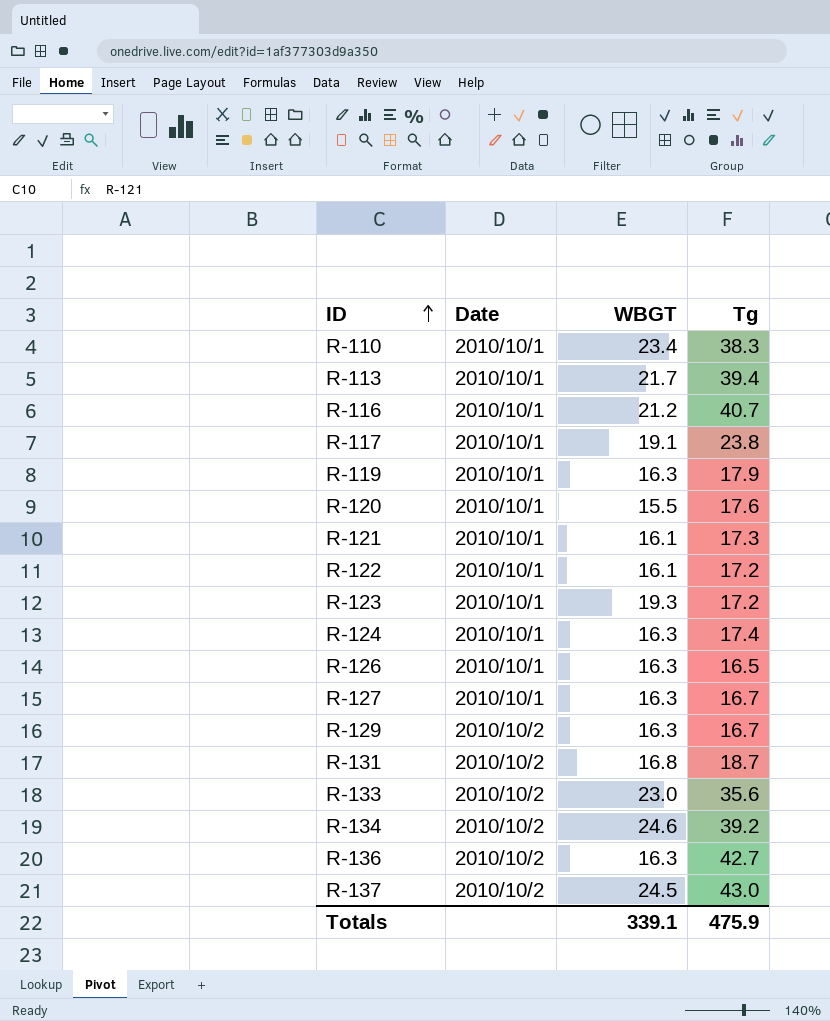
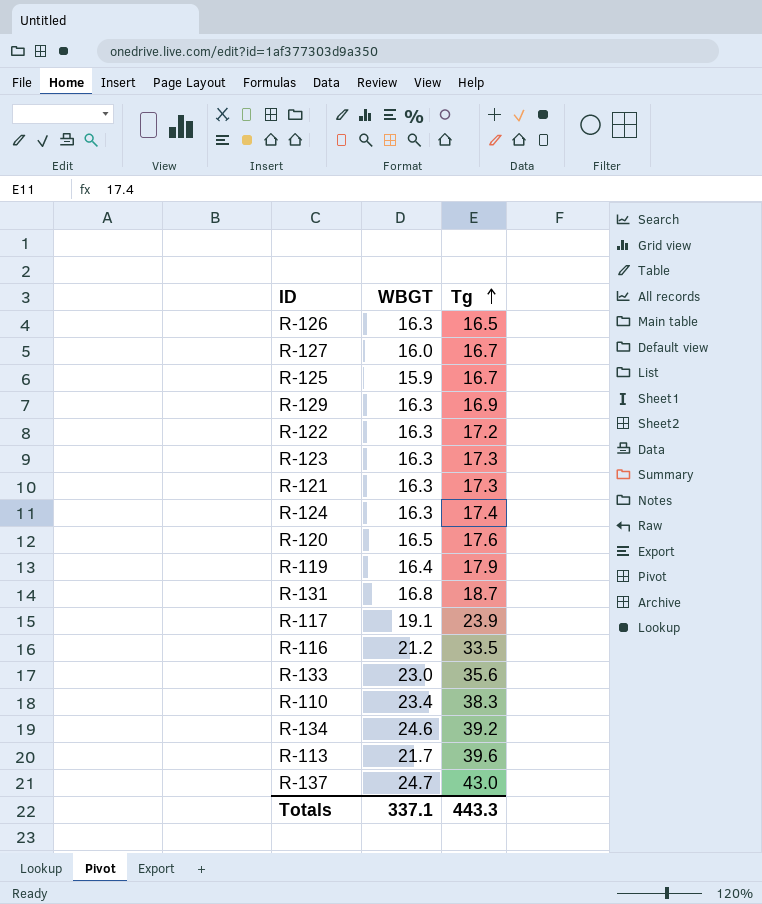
row order: ID ascending -> Tg ascending
column Date | position: 2 -> none
row R-136: 2010/10/2 | 16.3 | 42.7 -> none
R-127 | WBGT: 16.3 -> 16.0
row R-125: none -> 15.9 | 16.7
R-129 | Tg: 16.7 -> 16.9
R-122 | WBGT: 16.1 -> 16.3
R-123 | WBGT: 19.3 -> 16.3
R-123 | Tg: 17.2 -> 17.3
R-121 | WBGT: 16.1 -> 16.3
R-120 | WBGT: 15.5 -> 16.5
R-119 | WBGT: 16.3 -> 16.4
R-117 | Tg: 23.8 -> 23.9
R-116 | Tg: 40.7 -> 33.5
R-113 | Tg: 39.4 -> 39.6
R-137 | WBGT: 24.5 -> 24.7
Totals | WBGT: 339.1 -> 337.1
Totals | Tg: 475.9 -> 443.3

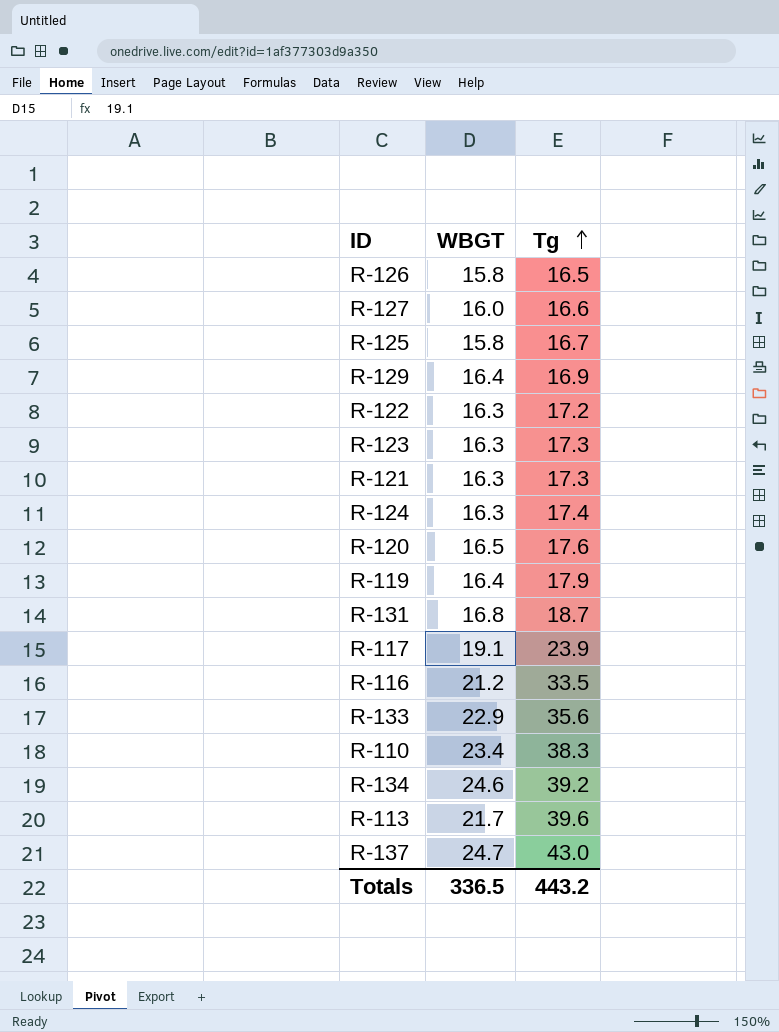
R-126 | WBGT: 16.3 -> 15.8
R-127 | Tg: 16.7 -> 16.6
R-125 | WBGT: 15.9 -> 15.8
R-129 | WBGT: 16.3 -> 16.4
R-133 | WBGT: 23.0 -> 22.9
Totals | WBGT: 337.1 -> 336.5
Totals | Tg: 443.3 -> 443.2

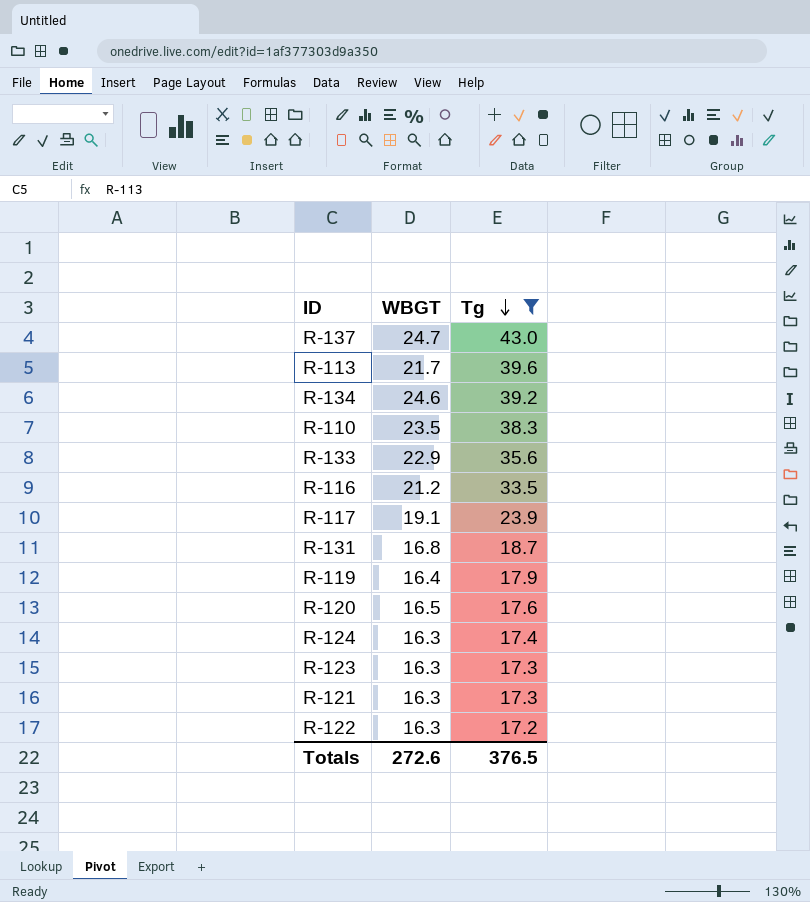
filter: none -> Tg >= 17.2
row order: Tg ascending -> Tg descending
R-110 | WBGT: 23.4 -> 23.5
Totals | WBGT: 336.5 -> 272.6
Totals | Tg: 443.2 -> 376.5

